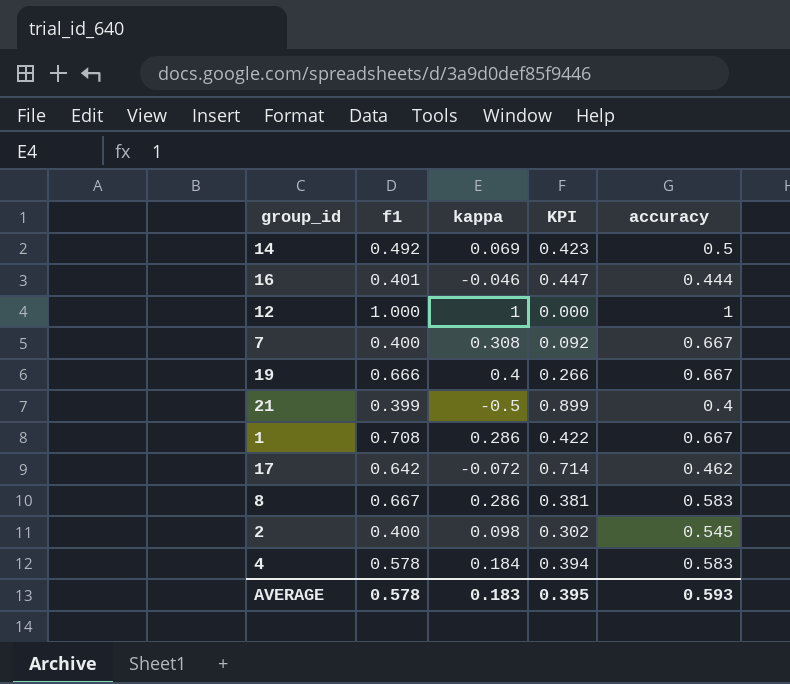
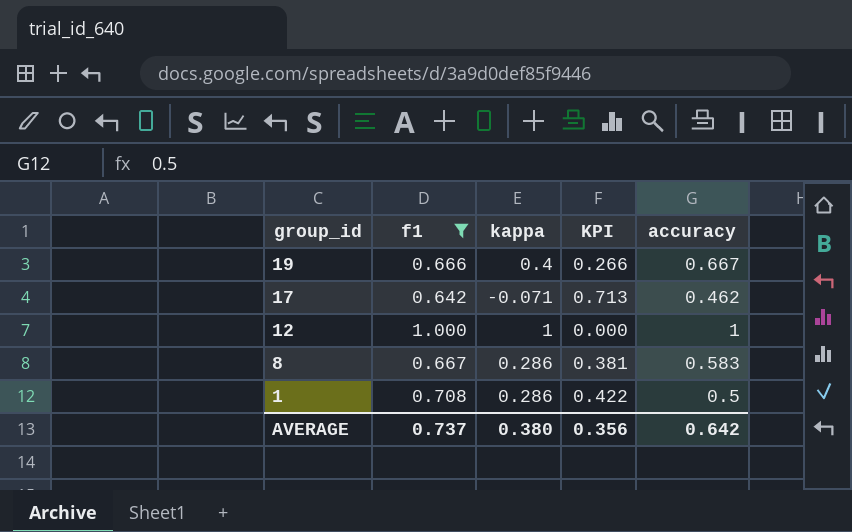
filter: none -> f1 >= 0.642
row order: none -> group_id descending
17 | kappa: -0.072 -> -0.071
17 | KPI: 0.714 -> 0.713
1 | accuracy: 0.667 -> 0.5
AVERAGE | f1: 0.578 -> 0.737
AVERAGE | kappa: 0.183 -> 0.380
AVERAGE | KPI: 0.395 -> 0.356
AVERAGE | accuracy: 0.593 -> 0.642

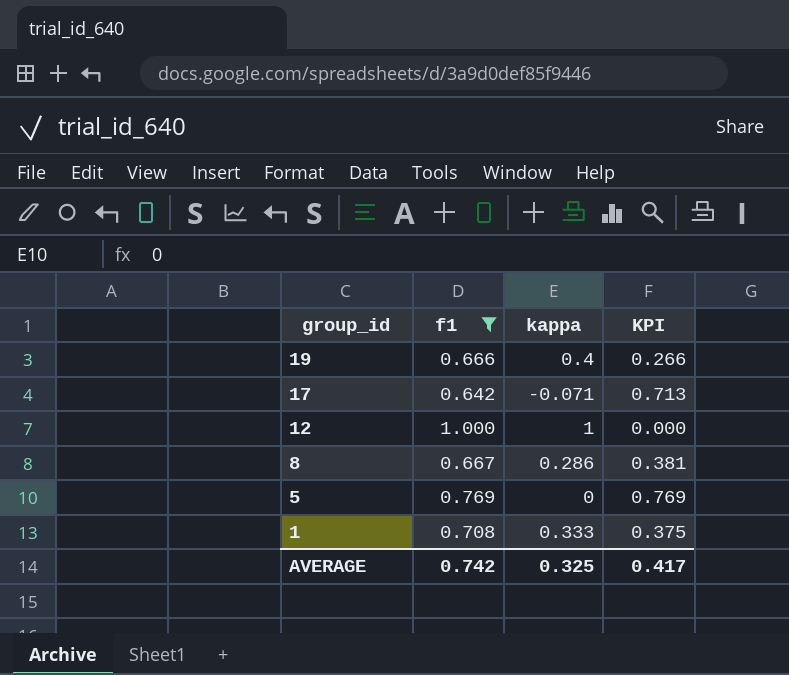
column accuracy | position: 5 -> none
row 5: none -> 0.769 | 0 | 0.769
1 | kappa: 0.286 -> 0.333
1 | KPI: 0.422 -> 0.375
AVERAGE | f1: 0.737 -> 0.742
AVERAGE | kappa: 0.380 -> 0.325
AVERAGE | KPI: 0.356 -> 0.417

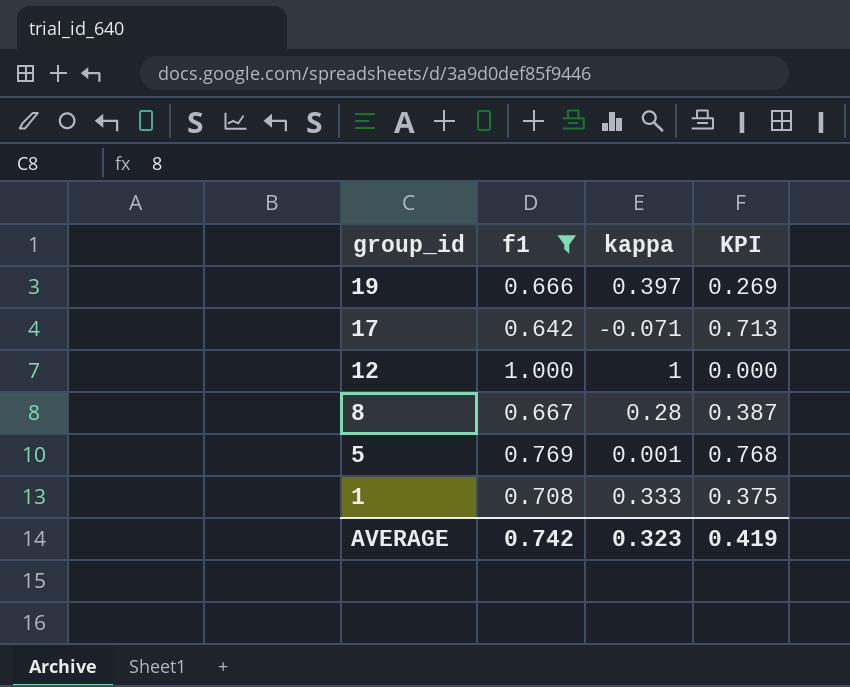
19 | kappa: 0.4 -> 0.397
19 | KPI: 0.266 -> 0.269
8 | kappa: 0.286 -> 0.28
8 | KPI: 0.381 -> 0.387
5 | kappa: 0 -> 0.001
5 | KPI: 0.769 -> 0.768
AVERAGE | kappa: 0.325 -> 0.323
AVERAGE | KPI: 0.417 -> 0.419

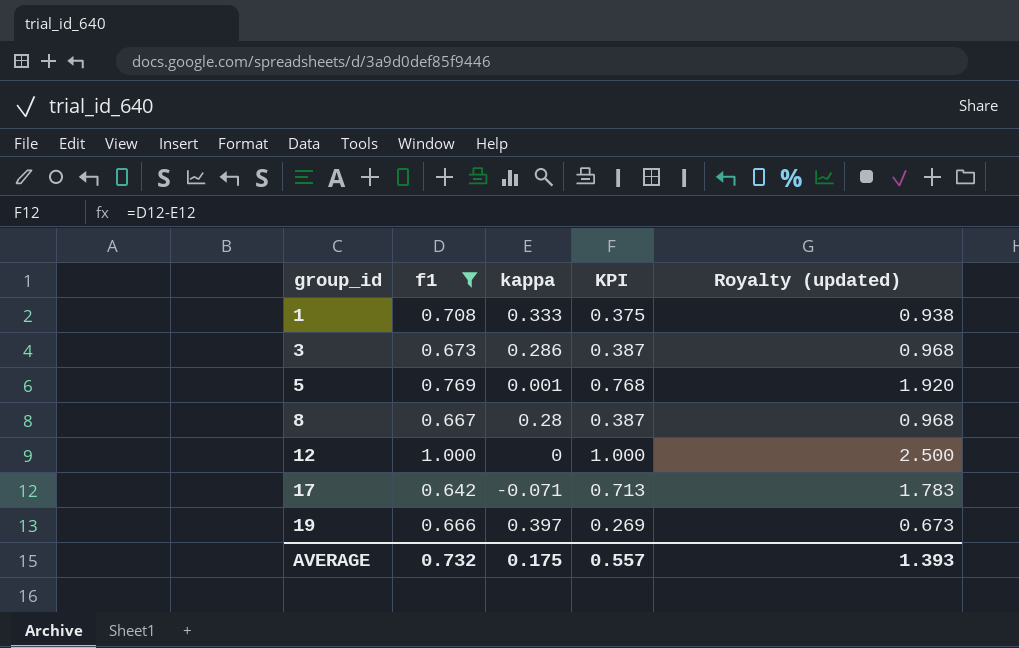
row order: group_id descending -> group_id ascending
column Royalty (updated) | formula: none -> [KPI] * 2.5
row 3: none -> 0.673 | 0.286 | 0.387 | 0.968
12 | kappa: 1 -> 0
12 | KPI: 0.000 -> 1.000
AVERAGE | f1: 0.742 -> 0.732
AVERAGE | kappa: 0.323 -> 0.175
AVERAGE | KPI: 0.419 -> 0.557

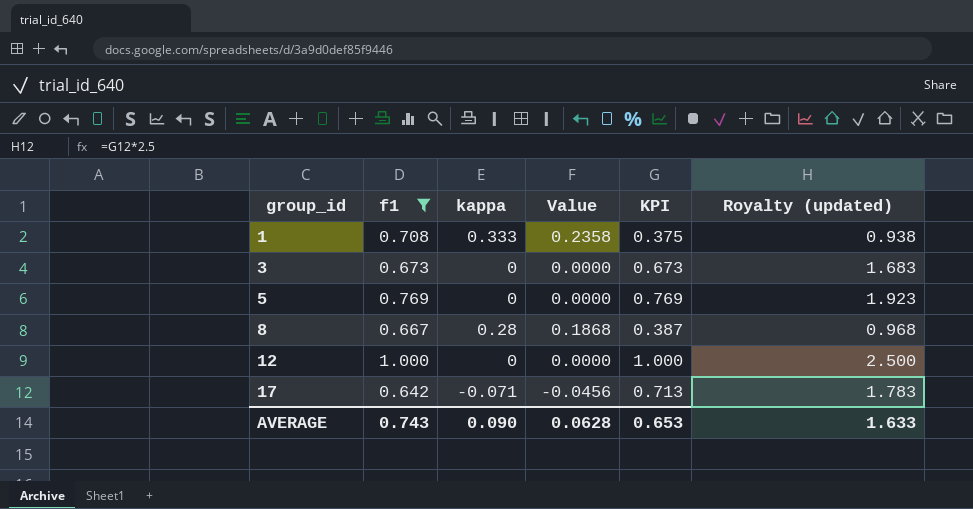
column Value | formula: none -> [f1] * [kappa]
row 19: 0.666 | 0.397 | 0.269 | 0.673 -> none
3 | kappa: 0.286 -> 0
3 | KPI: 0.387 -> 0.673
3 | Royalty (updated): 0.968 -> 1.683
5 | kappa: 0.001 -> 0
5 | KPI: 0.768 -> 0.769
5 | Royalty (updated): 1.920 -> 1.923
AVERAGE | f1: 0.732 -> 0.743
AVERAGE | kappa: 0.175 -> 0.090
AVERAGE | KPI: 0.557 -> 0.653
AVERAGE | Royalty (updated): 1.393 -> 1.633

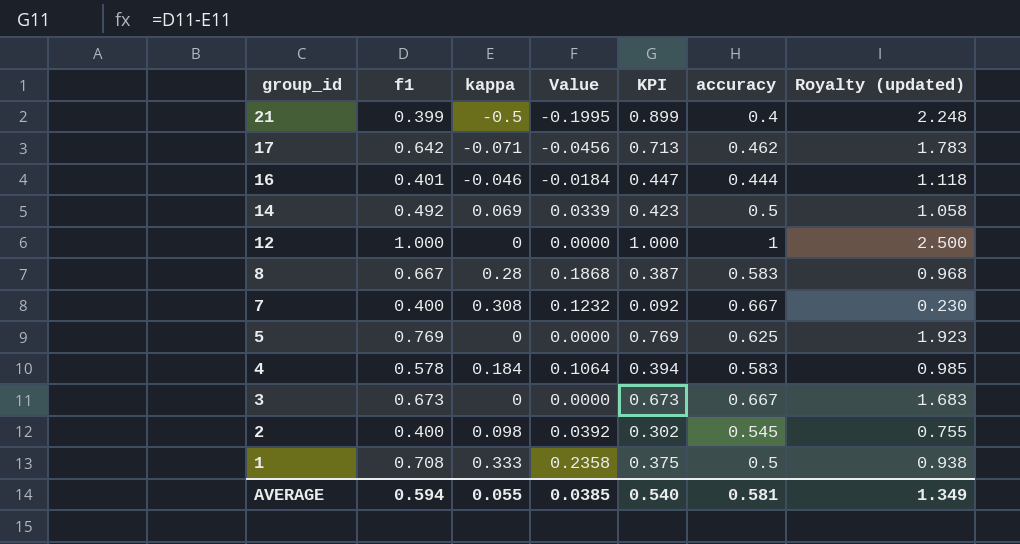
filter: f1 >= 0.642 -> none
row order: group_id ascending -> group_id descending
column accuracy | position: none -> 6
AVERAGE | f1: 0.743 -> 0.594
AVERAGE | kappa: 0.090 -> 0.055
AVERAGE | Value: 0.0628 -> 0.0385
AVERAGE | KPI: 0.653 -> 0.540
AVERAGE | Royalty (updated): 1.633 -> 1.349

